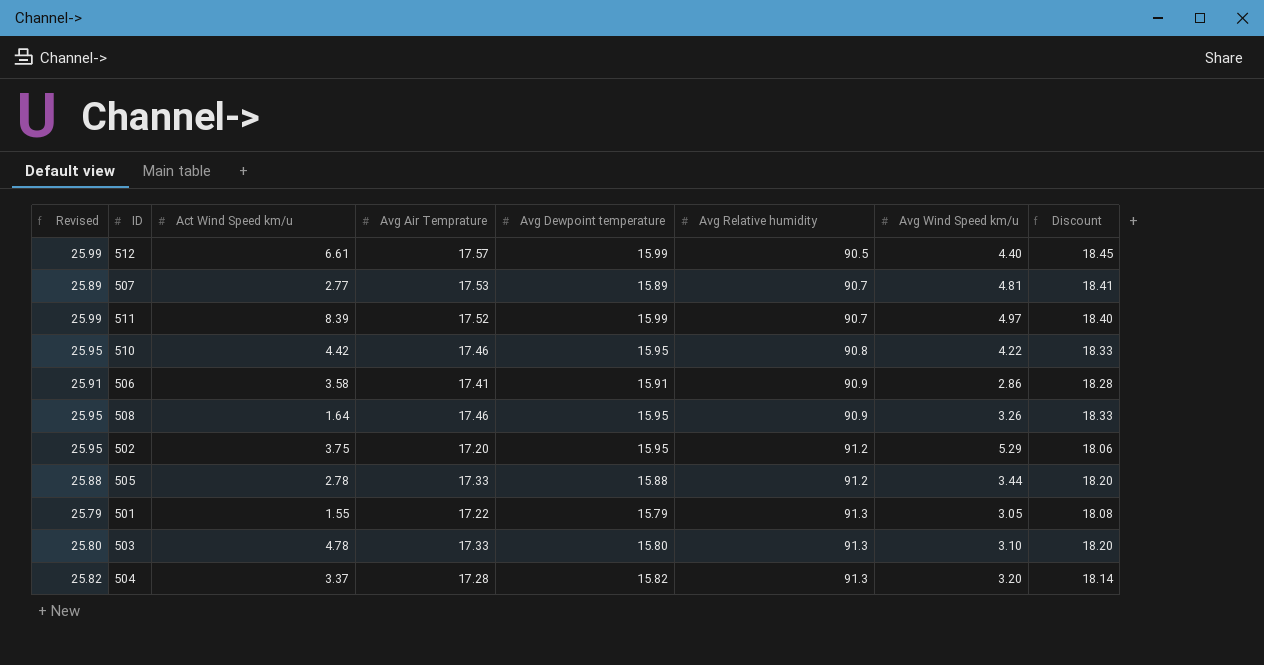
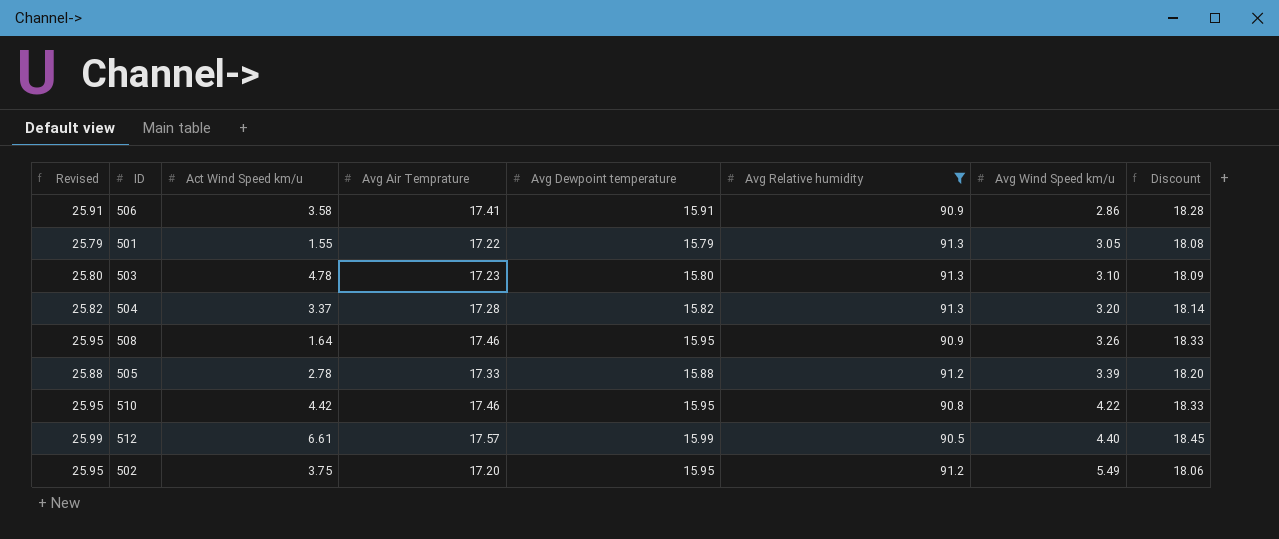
filter: none -> Avg Relative humidity != 90.7
row order: Avg Relative humidity ascending -> Avg Wind Speed km/u ascending
503 | Avg Air Temprature: 17.33 -> 17.23
503 | Discount: 18.20 -> 18.09
505 | Avg Wind Speed km/u: 3.44 -> 3.39
502 | Avg Wind Speed km/u: 5.29 -> 5.49

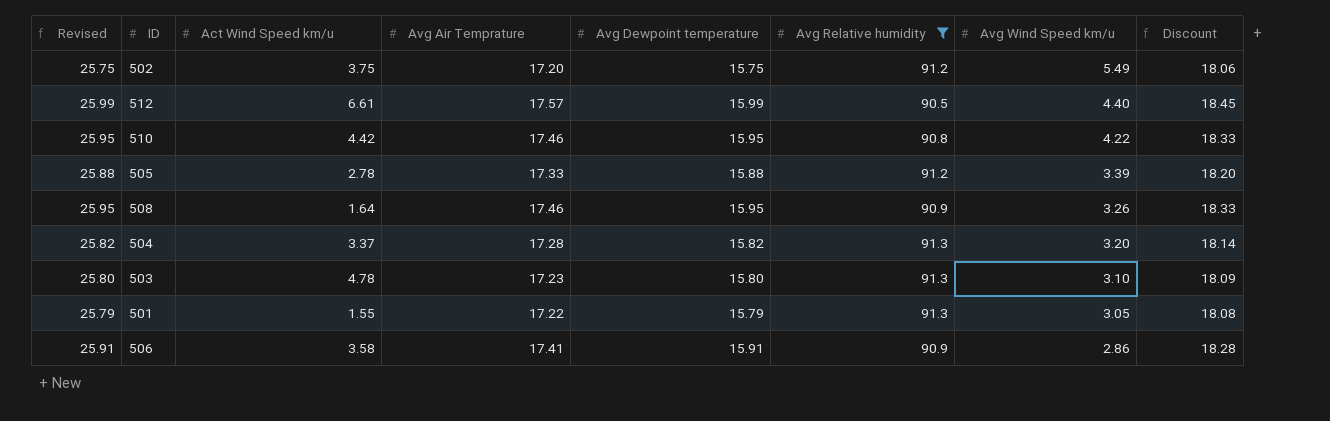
row order: Avg Wind Speed km/u ascending -> Avg Wind Speed km/u descending
502 | Revised: 25.95 -> 25.75
502 | Avg Dewpoint temperature: 15.95 -> 15.75

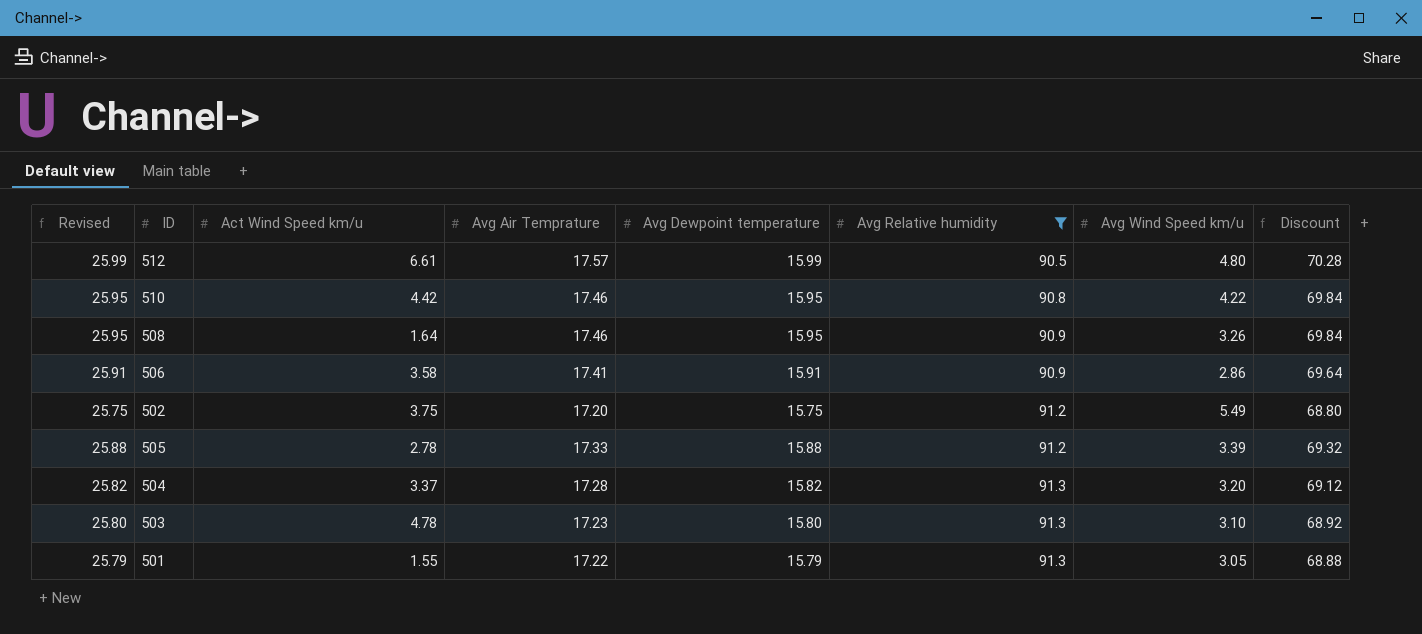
row order: Avg Wind Speed km/u descending -> Avg Relative humidity ascending
column Discount | formula: [Avg Air Temprature] * 1.05 -> [Avg Air Temprature] * 4
512 | Avg Wind Speed km/u: 4.40 -> 4.80

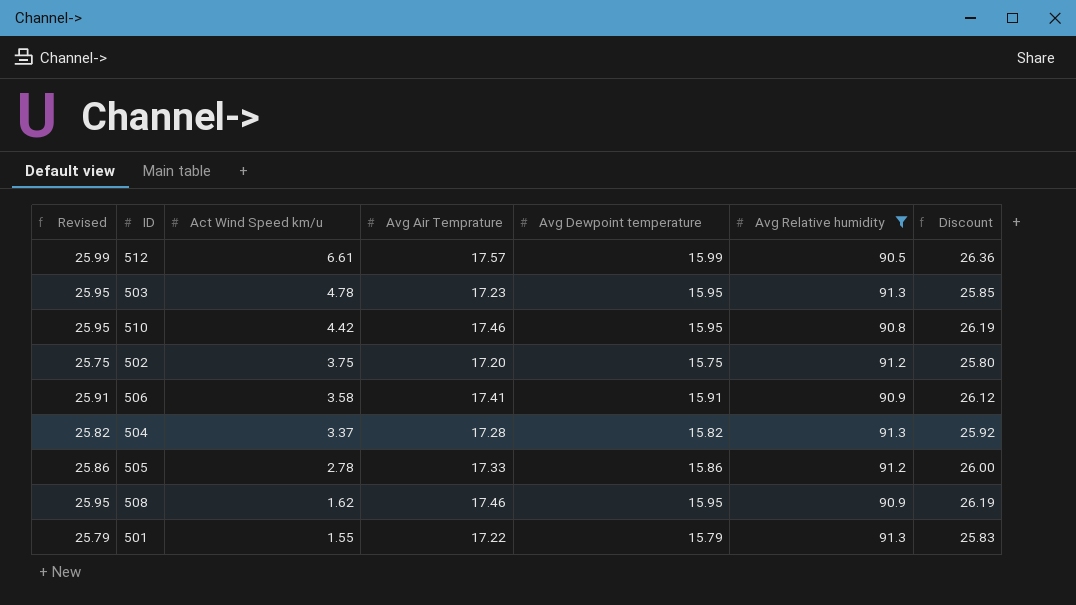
row order: Avg Relative humidity ascending -> Act Wind Speed km/u descending
column Avg Wind Speed km/u | position: 7 -> none
column Discount | formula: [Avg Air Temprature] * 4 -> [Avg Air Temprature] * 1.5
503 | Revised: 25.80 -> 25.95
503 | Avg Dewpoint temperature: 15.80 -> 15.95
505 | Revised: 25.88 -> 25.86
505 | Avg Dewpoint temperature: 15.88 -> 15.86
508 | Act Wind Speed km/u: 1.64 -> 1.62

